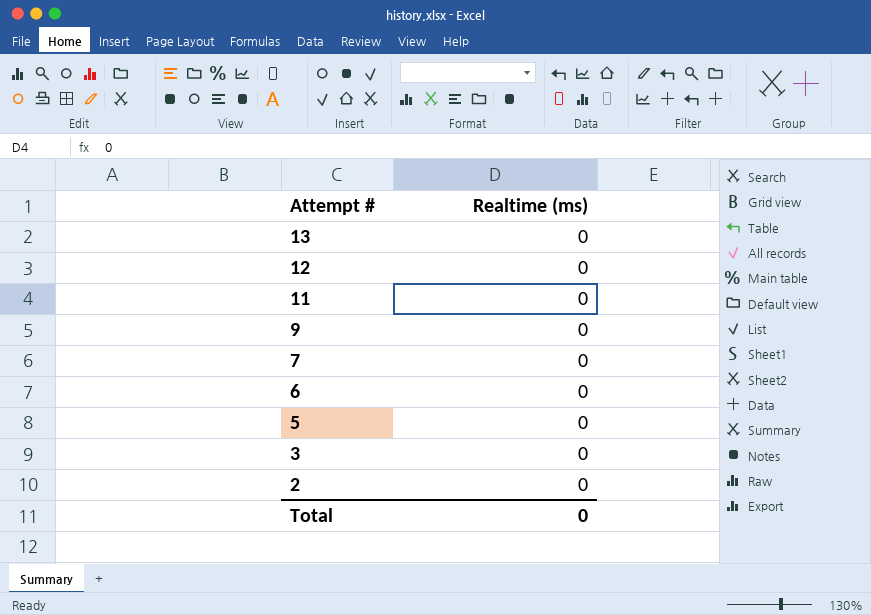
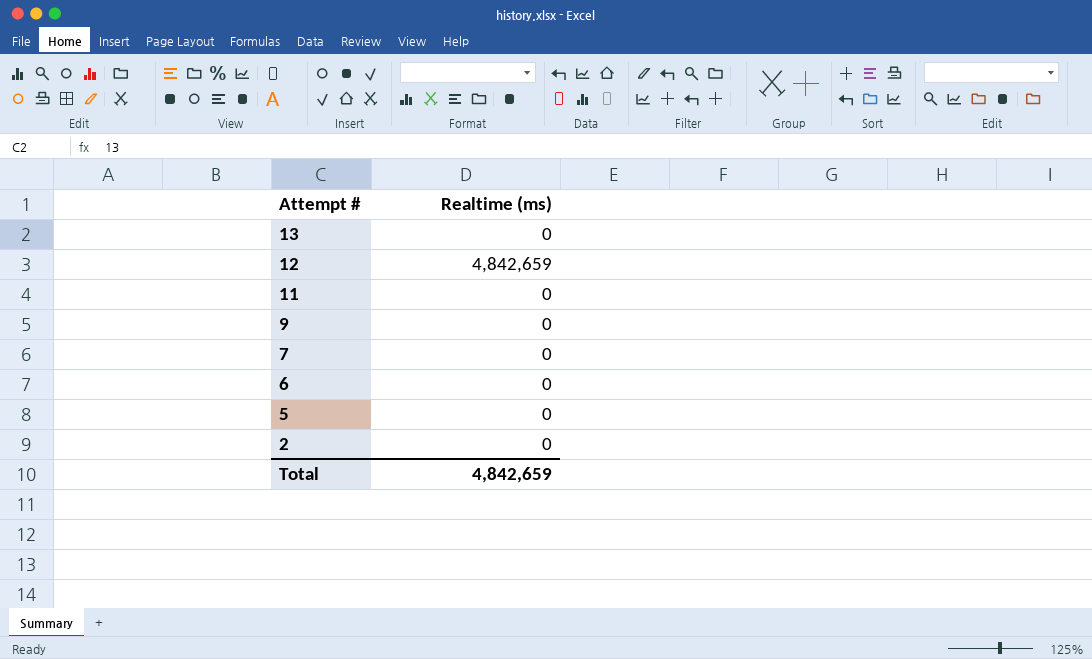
row 3: 0 -> none
12 | Realtime (ms): 0 -> 4,842,659
Total | Realtime (ms): 0 -> 4,842,659

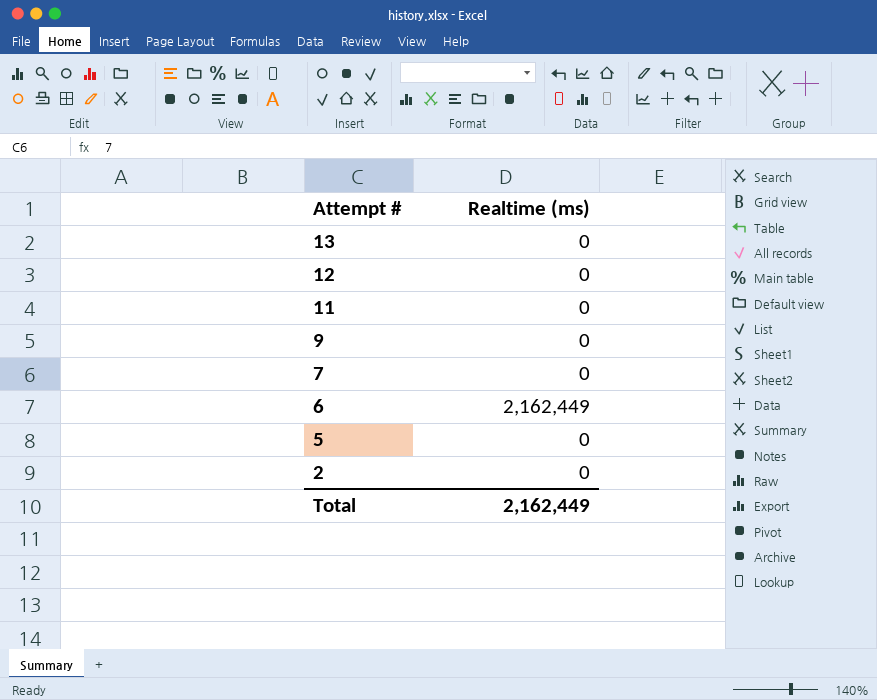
12 | Realtime (ms): 4,842,659 -> 0
6 | Realtime (ms): 0 -> 2,162,449
Total | Realtime (ms): 4,842,659 -> 2,162,449

